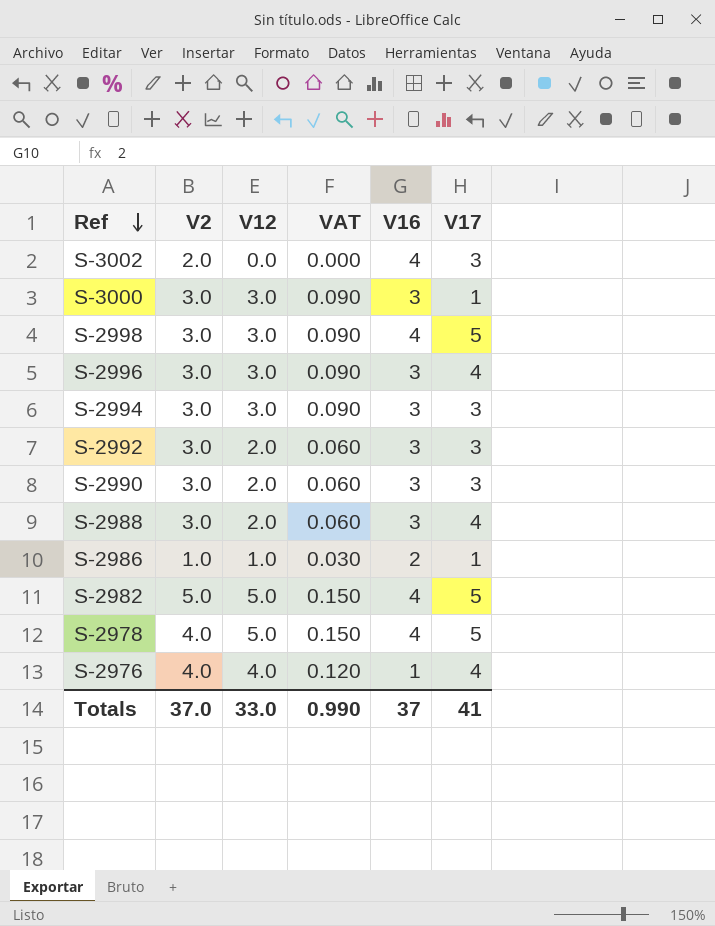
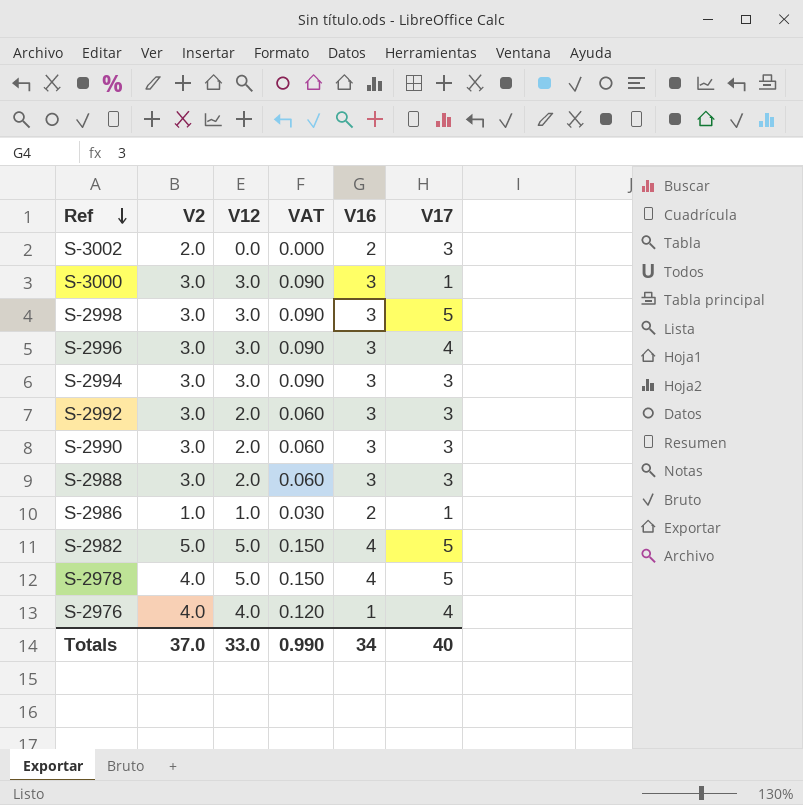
S-3002 | V16: 4 -> 2
S-2998 | V16: 4 -> 3
S-2988 | V17: 4 -> 3
Totals | V16: 37 -> 34
Totals | V17: 41 -> 40

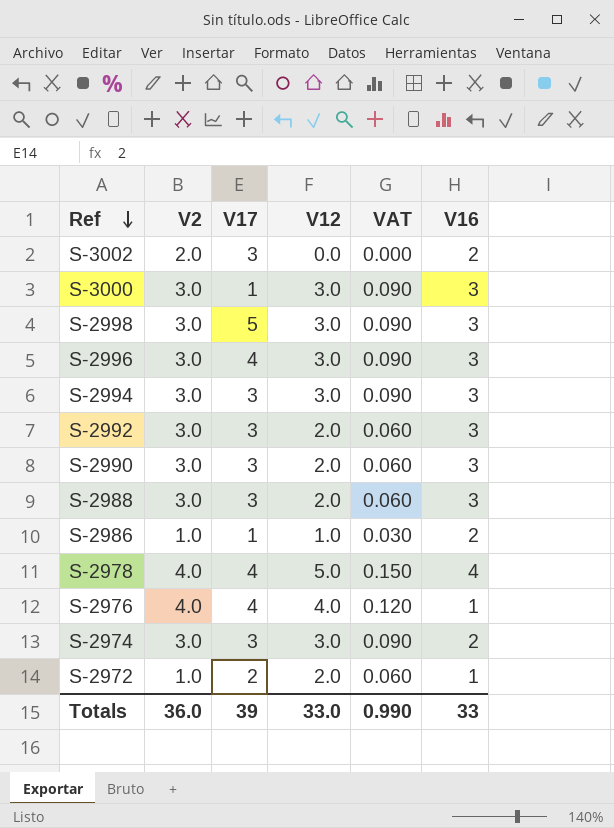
column V17 | position: 6 -> 3
row S-2982: 5.0 | 5.0 | 0.150 | 4 | 5 -> none
S-2978 | V17: 5 -> 4
row S-2974: none -> 3.0 | 3 | 3.0 | 0.090 | 2
row S-2972: none -> 1.0 | 2 | 2.0 | 0.060 | 1
Totals | V2: 37.0 -> 36.0
Totals | V17: 40 -> 39
Totals | V16: 34 -> 33

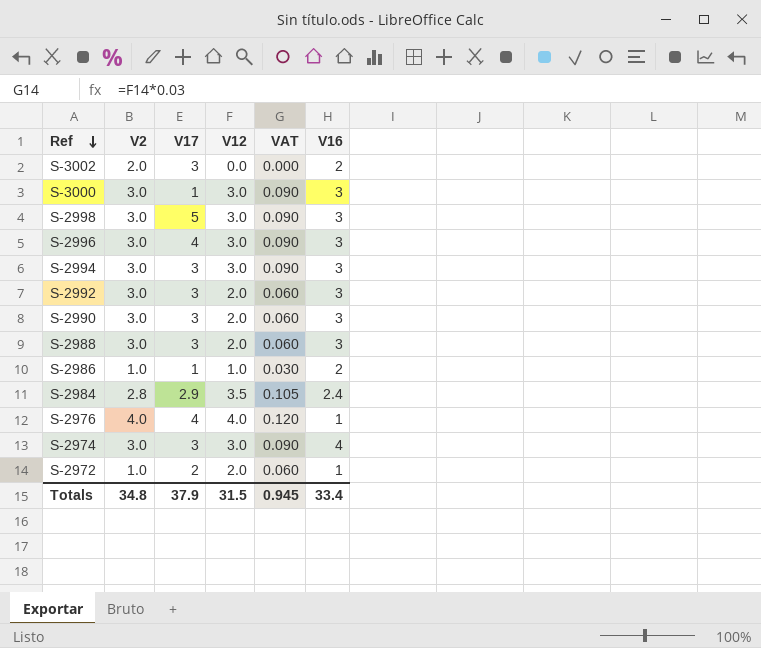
row S-2978: 4.0 | 4 | 5.0 | 0.150 | 4 -> none
row S-2984: none -> 2.8 | 2.9 | 3.5 | 0.105 | 2.4
S-2974 | V16: 2 -> 4
Totals | V2: 36.0 -> 34.8
Totals | V17: 39 -> 37.9
Totals | V12: 33.0 -> 31.5
Totals | VAT: 0.990 -> 0.945
Totals | V16: 33 -> 33.4

